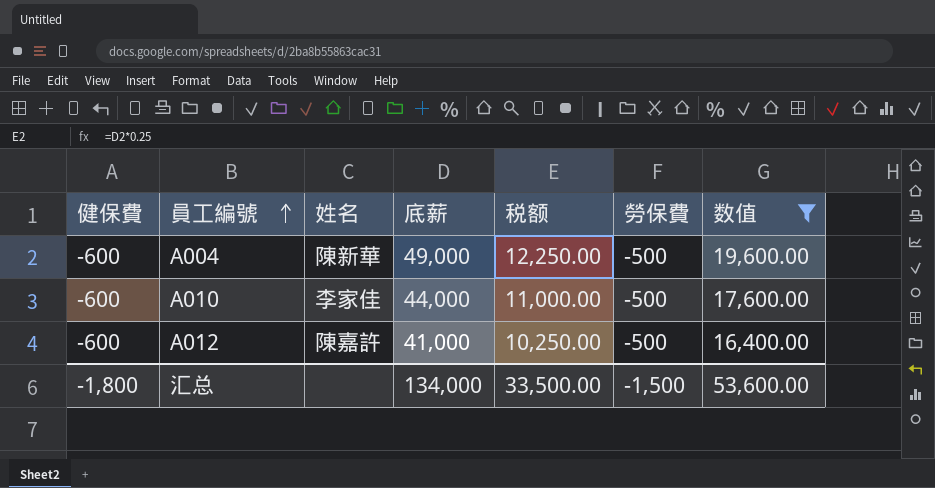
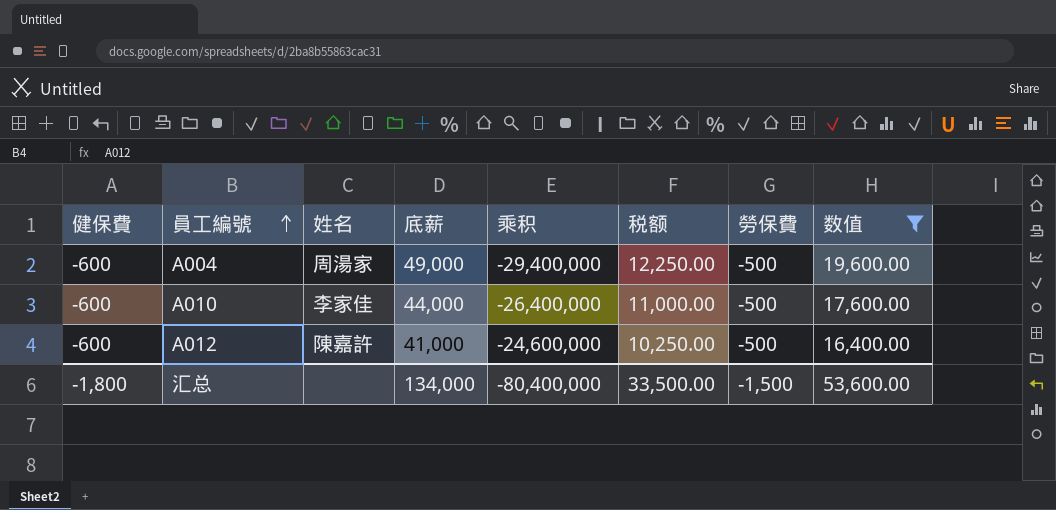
column 乘积 | formula: none -> [健保費] * [底薪]
A004 | 姓名: 陳新華 -> 周湯家

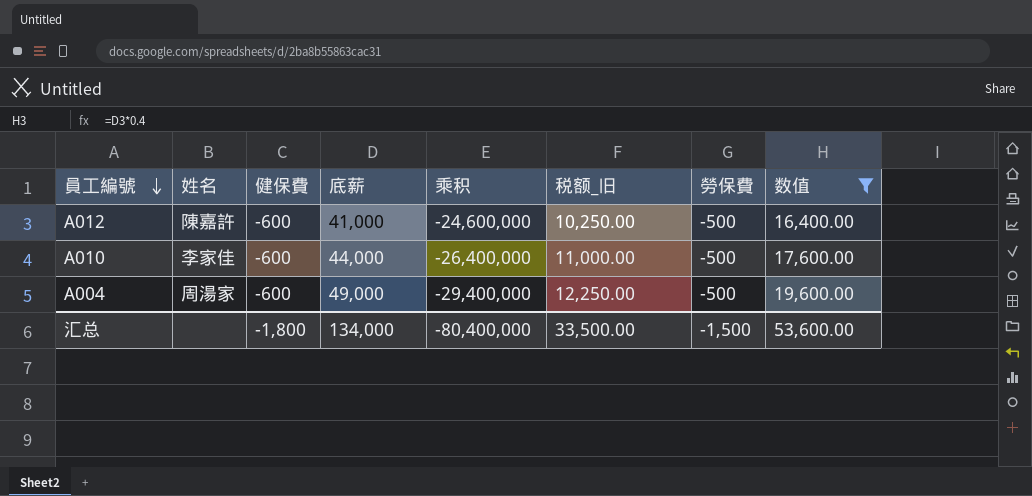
row order: 員工編號 ascending -> 員工編號 descending
column 健保費 | position: 1 -> 3
column name: 税额 -> 税额_旧

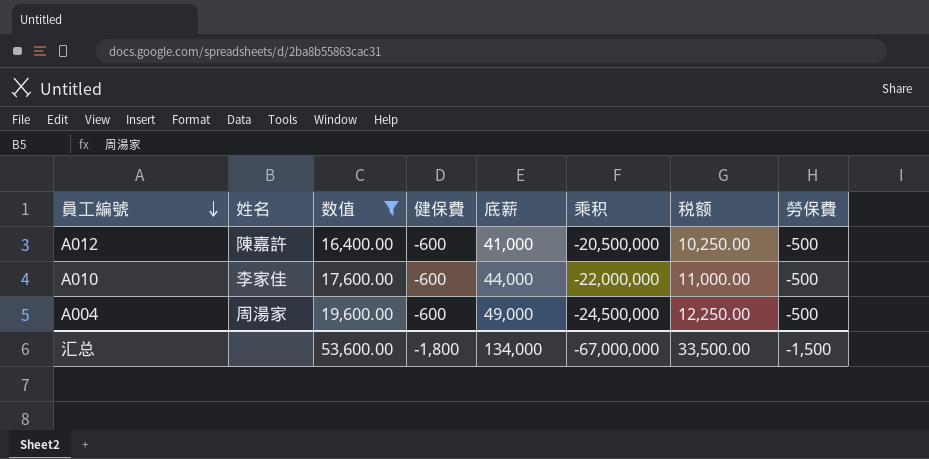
column 数值 | position: 8 -> 3
column 乘积 | formula: [健保費] * [底薪] -> [底薪] * [勞保費]
column name: 税额_旧 -> 税额
汇总 | 乘积: -80,400,000 -> -67,000,000

